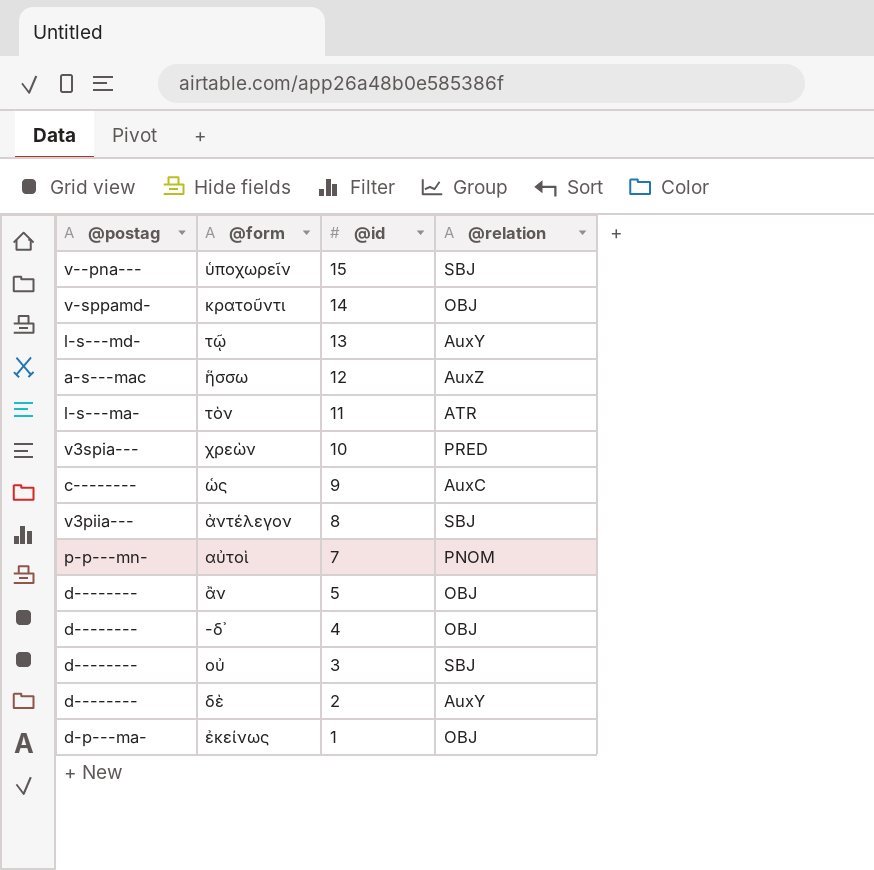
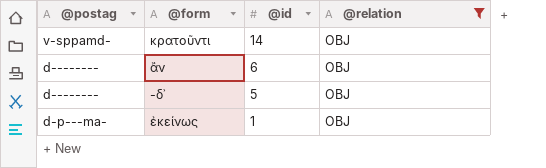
filter: none -> @relation = OBJ
ἂν | @id: 5 -> 6
-δ᾽ | @id: 4 -> 5

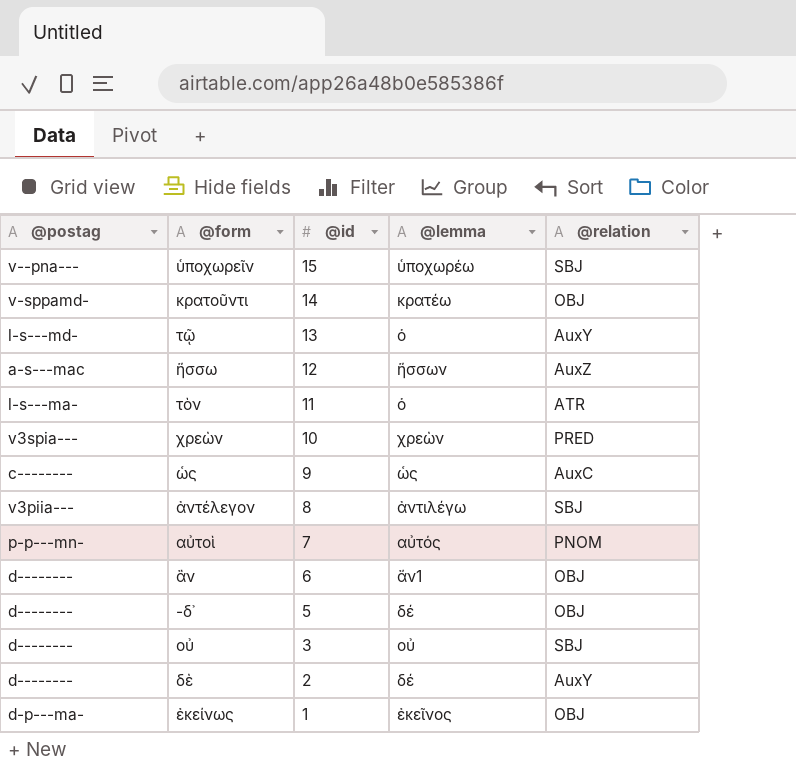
filter: @relation = OBJ -> none
column @lemma | position: none -> 4

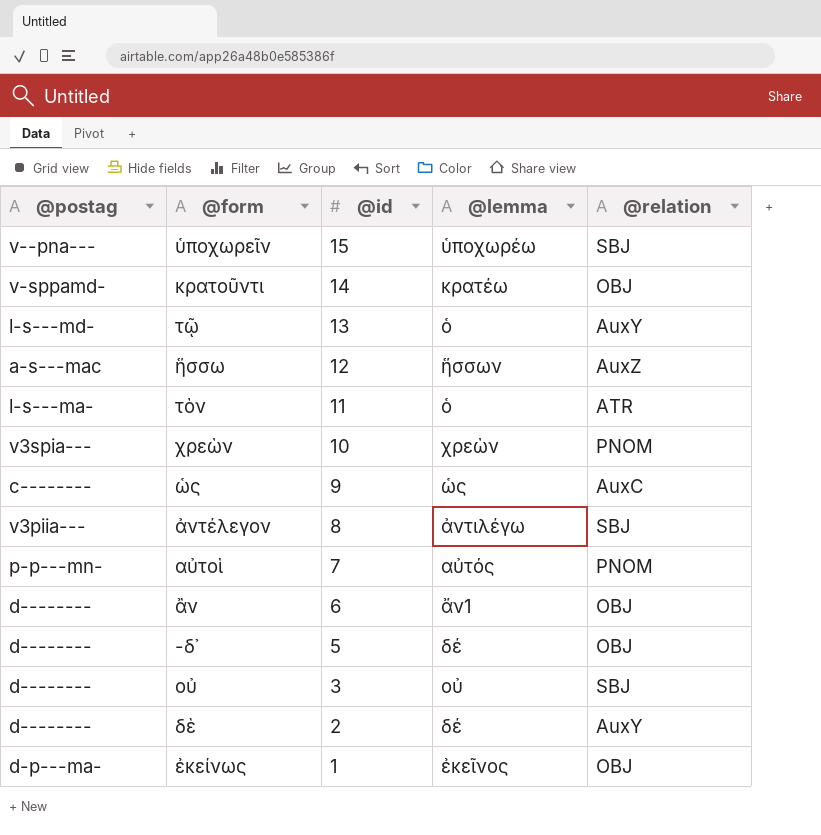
χρεὼν | @relation: PRED -> PNOM

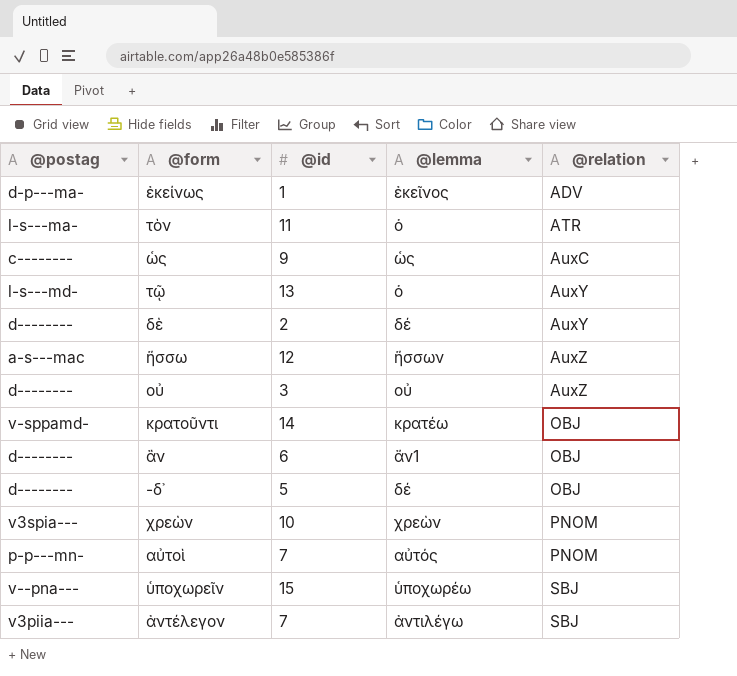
row order: @id descending -> @relation ascending
ἐκείνως | @relation: OBJ -> ADV
οὐ | @relation: SBJ -> AuxZ
ἀντέλεγον | @id: 8 -> 7

